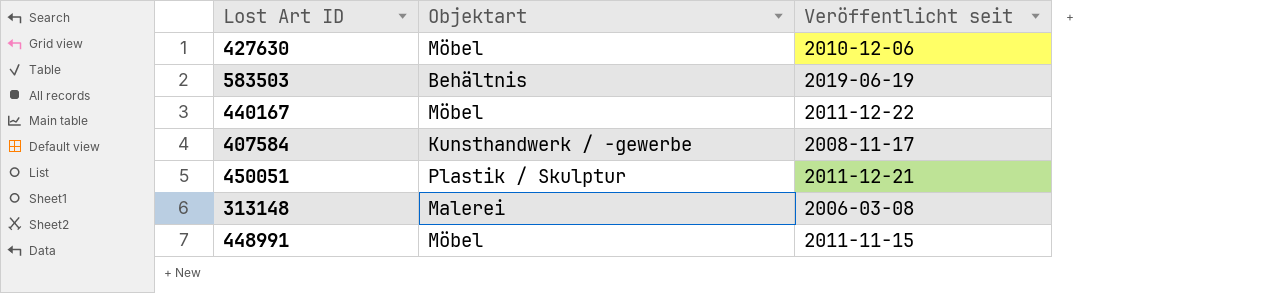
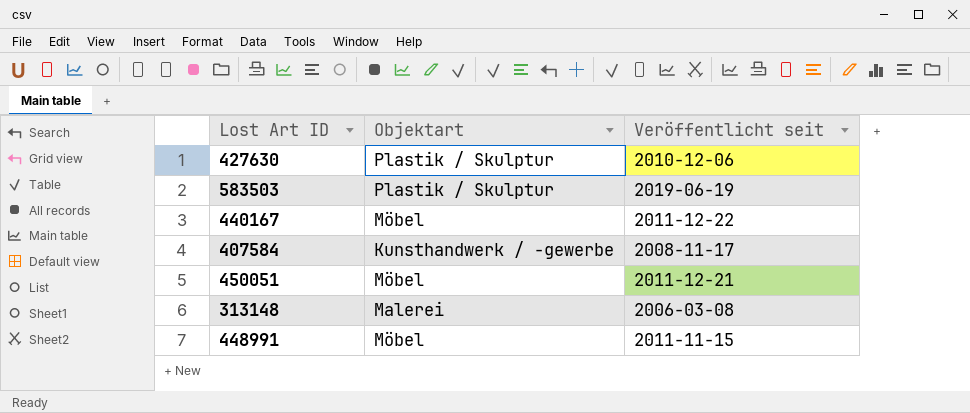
427630 | Objektart: Möbel -> Plastik / Skulptur
583503 | Objektart: Behältnis -> Plastik / Skulptur
450051 | Objektart: Plastik / Skulptur -> Möbel

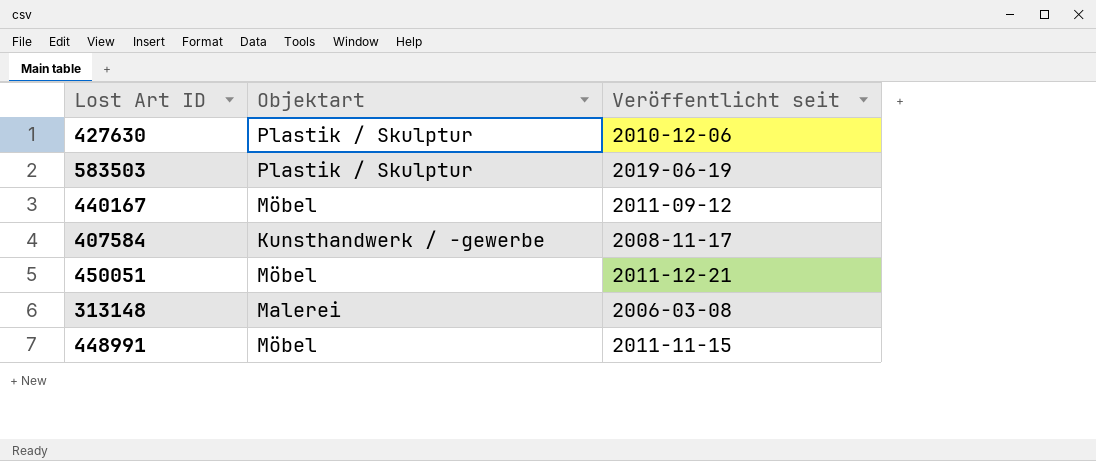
440167 | Veröffentlicht seit: 2011-12-22 -> 2011-09-12

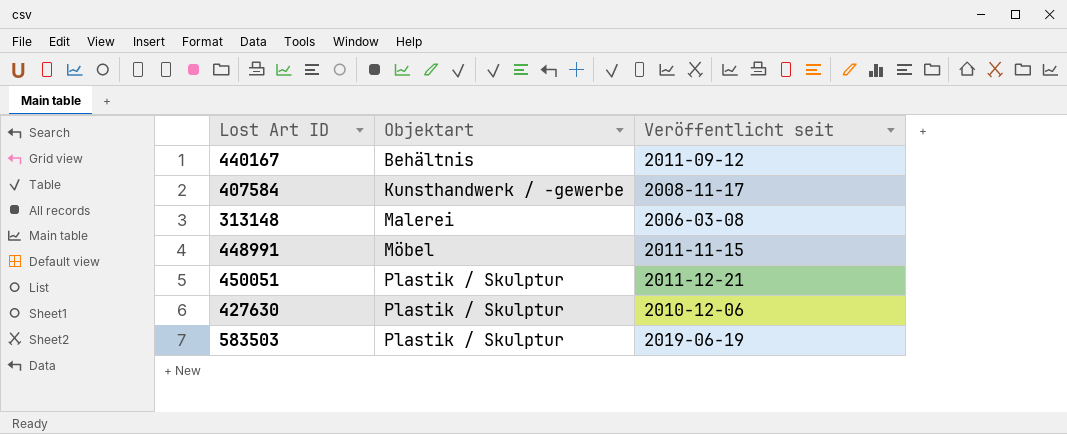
row order: none -> Objektart ascending
440167 | Objektart: Möbel -> Behältnis
450051 | Objektart: Möbel -> Plastik / Skulptur

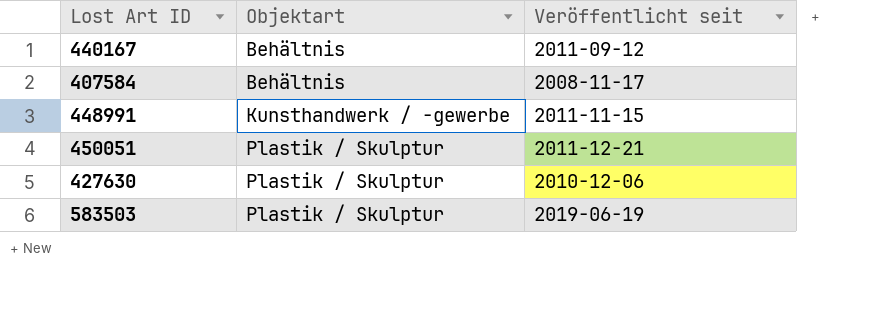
row 313148: Malerei | 2006-03-08 -> none
407584 | Objektart: Kunsthandwerk / -gewerbe -> Behältnis
448991 | Objektart: Möbel -> Kunsthandwerk / -gewerbe

